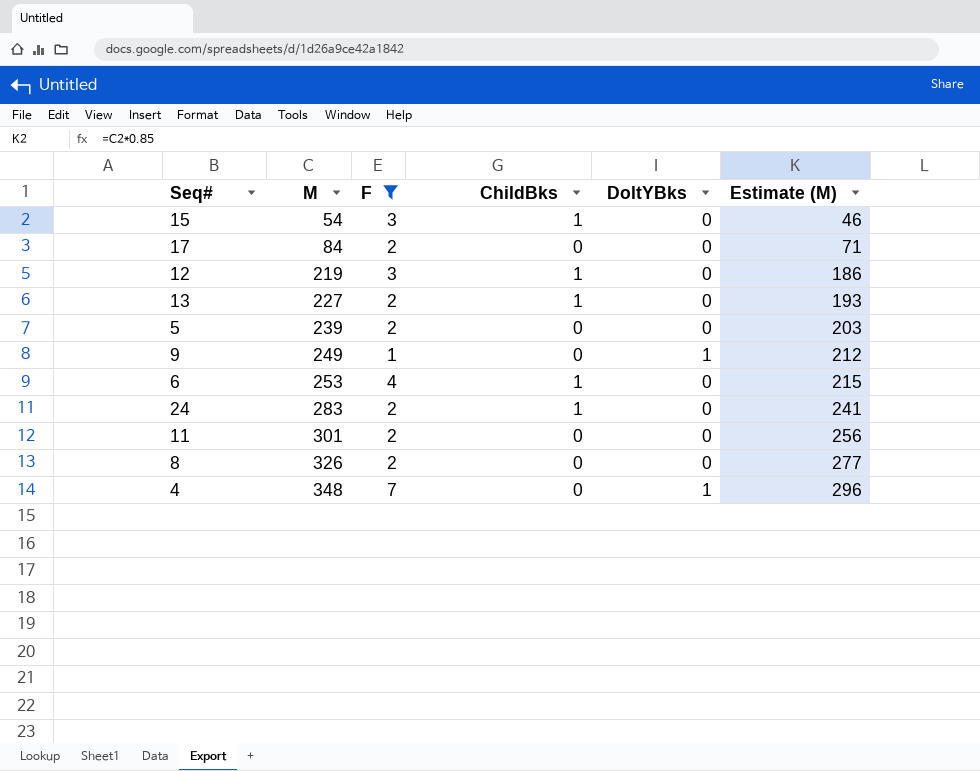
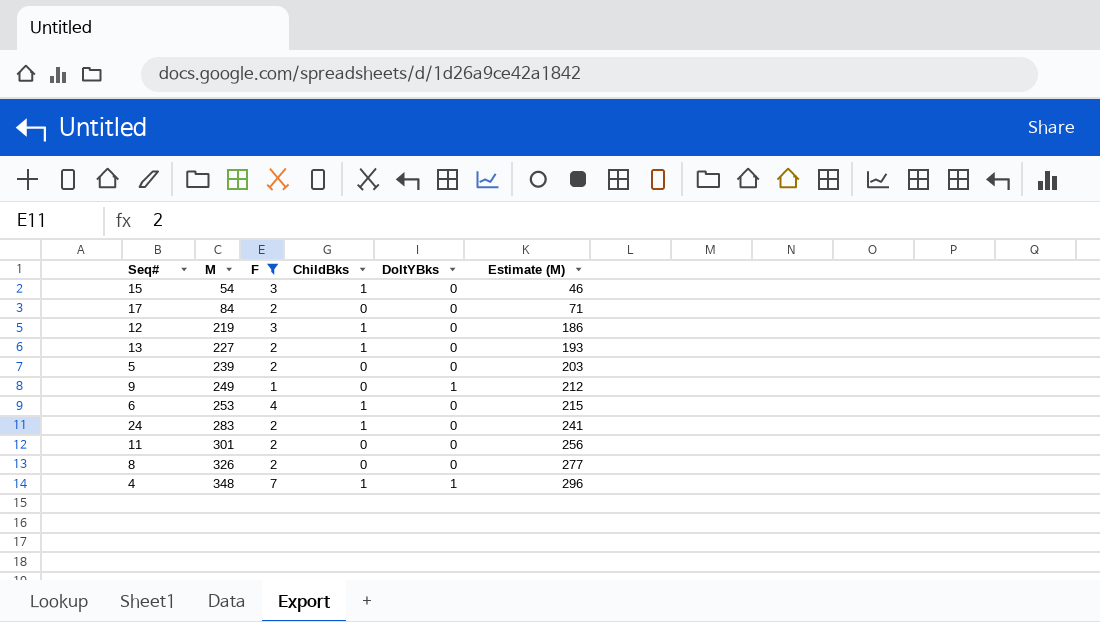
4 | ChildBks: 0 -> 1

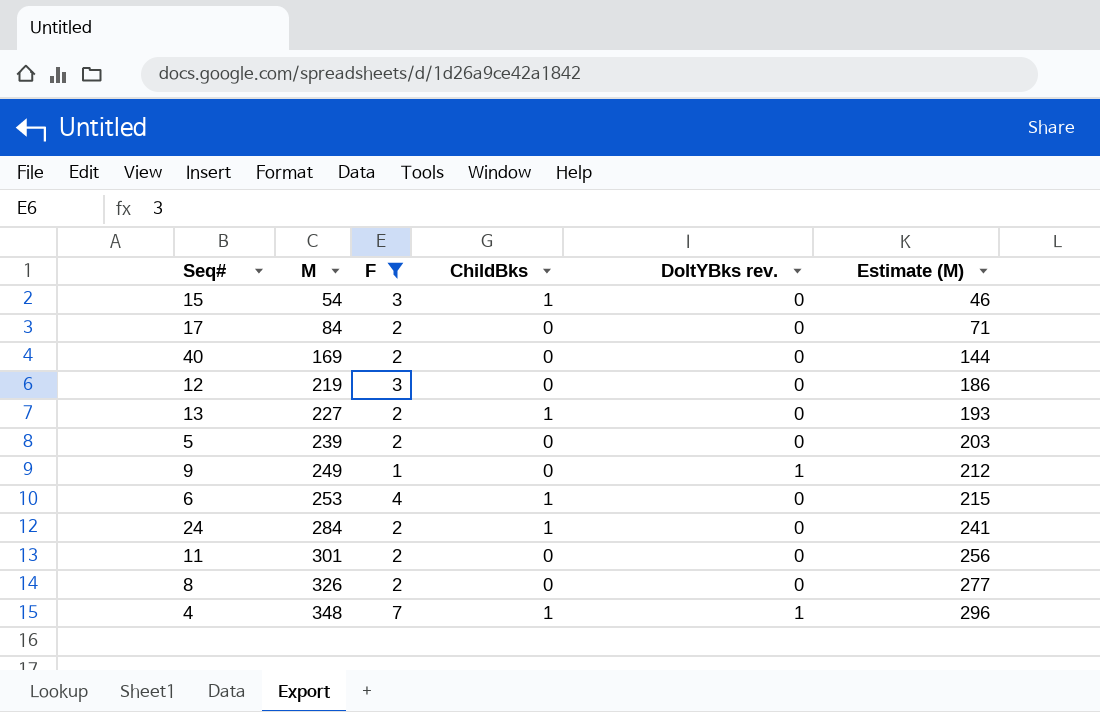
column name: DoltYBks -> DoltYBks rev.
row 40: none -> 169 | 2 | 0 | 0 | 144
12 | ChildBks: 1 -> 0
24 | M: 283 -> 284

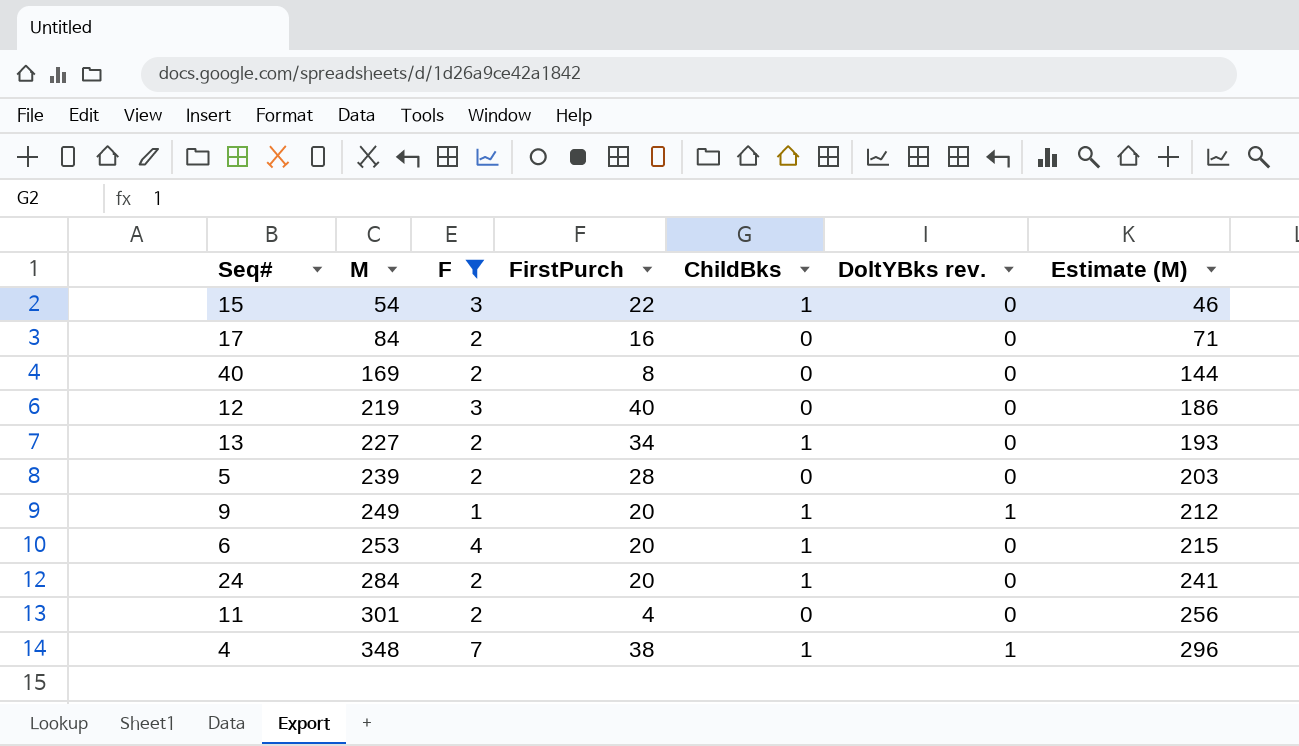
column FirstPurch | position: none -> 4
row 8: 326 | 2 | 0 | 0 | 277 -> none
9 | ChildBks: 0 -> 1

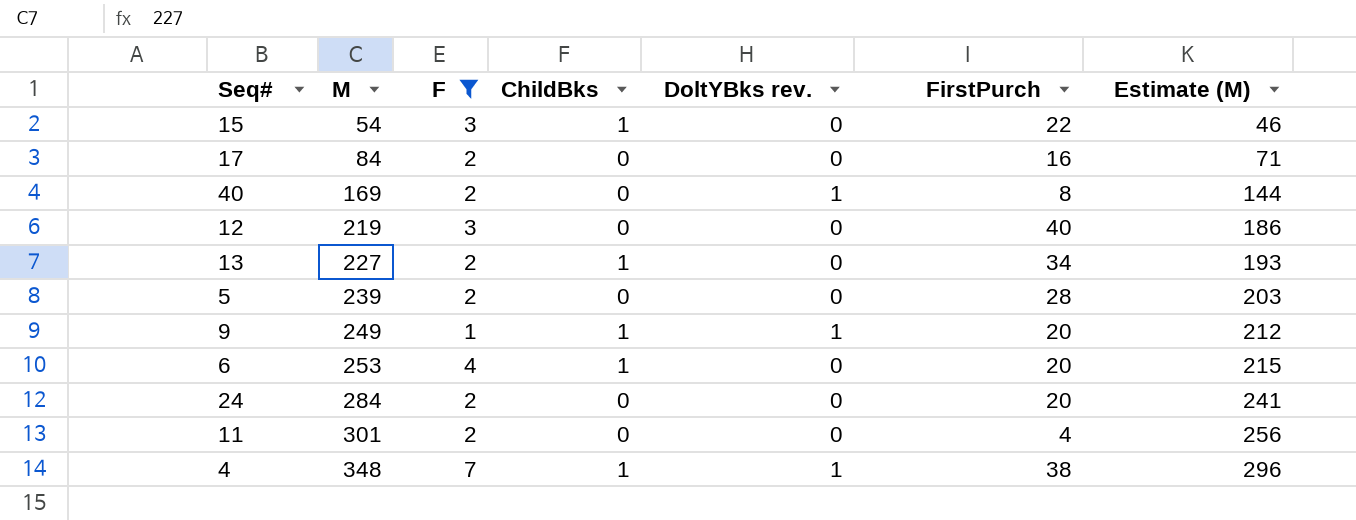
column FirstPurch | position: 4 -> 6
40 | DoltYBks rev.: 0 -> 1
24 | ChildBks: 1 -> 0

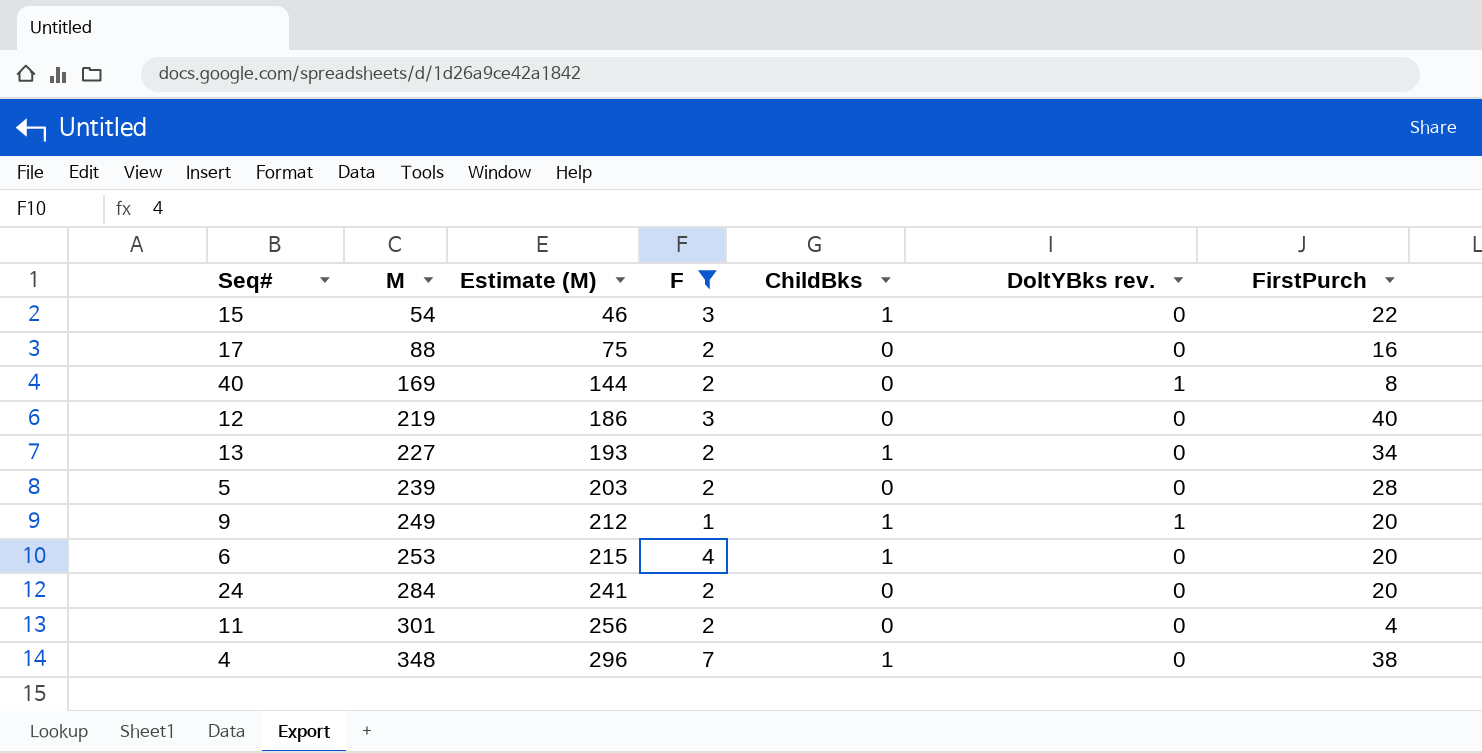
column Estimate (M) | position: 7 -> 3
17 | M: 84 -> 88
17 | Estimate (M): 71 -> 75
4 | DoltYBks rev.: 1 -> 0

